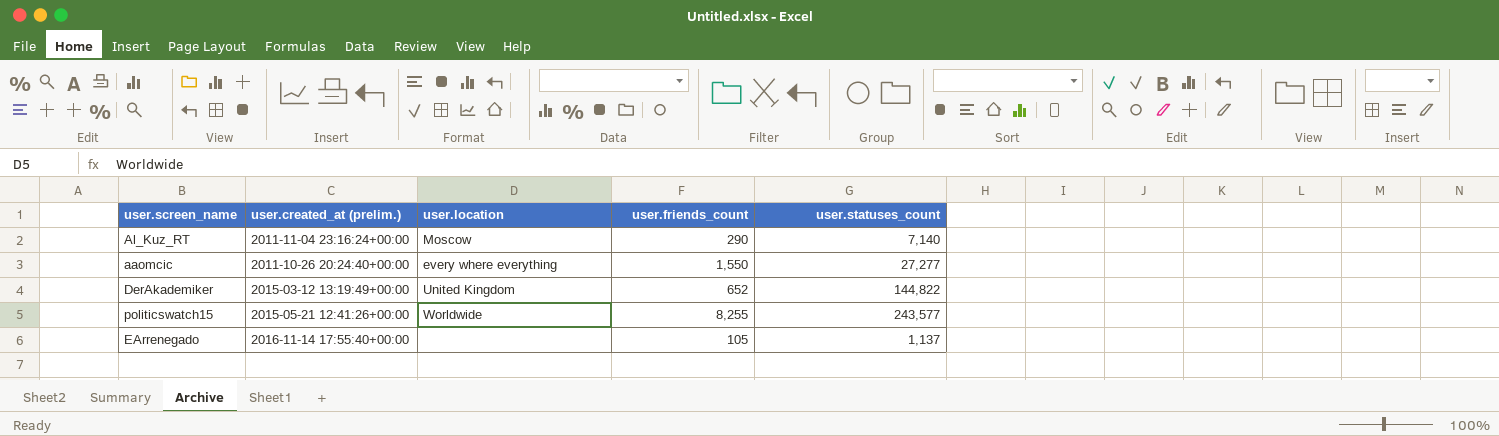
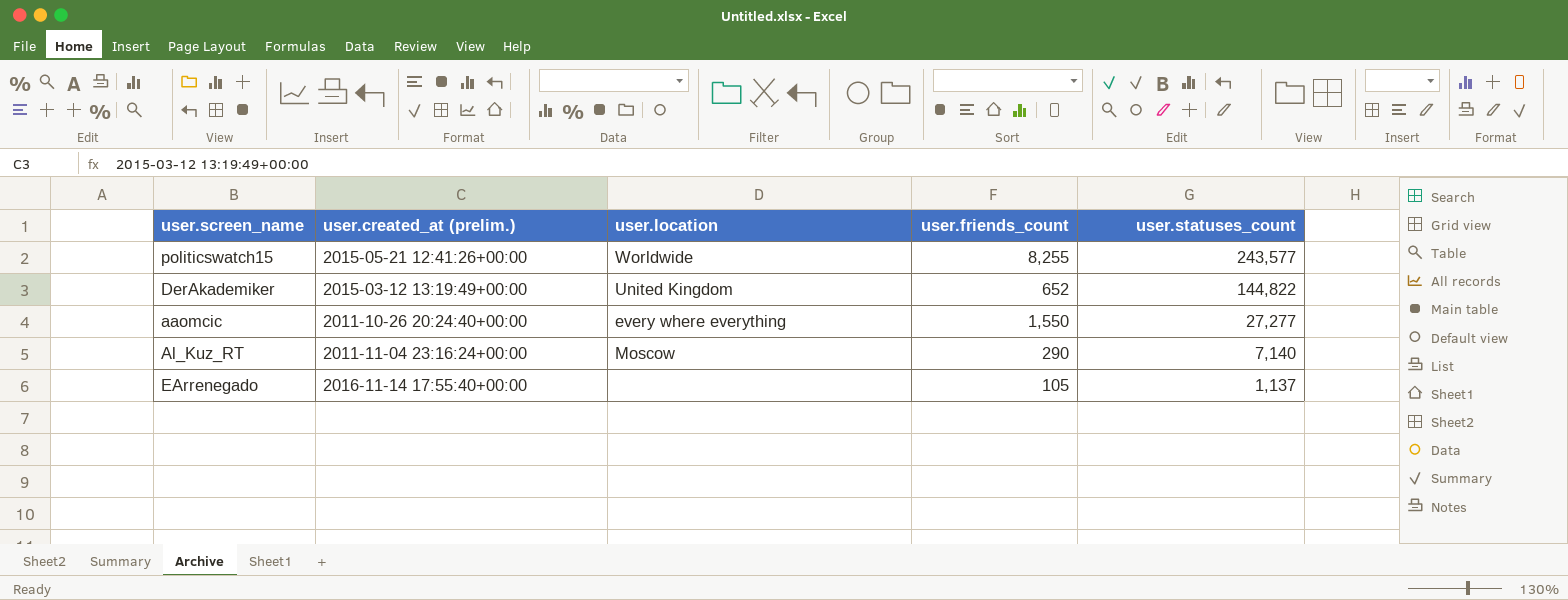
row order: none -> user.statuses_count descending

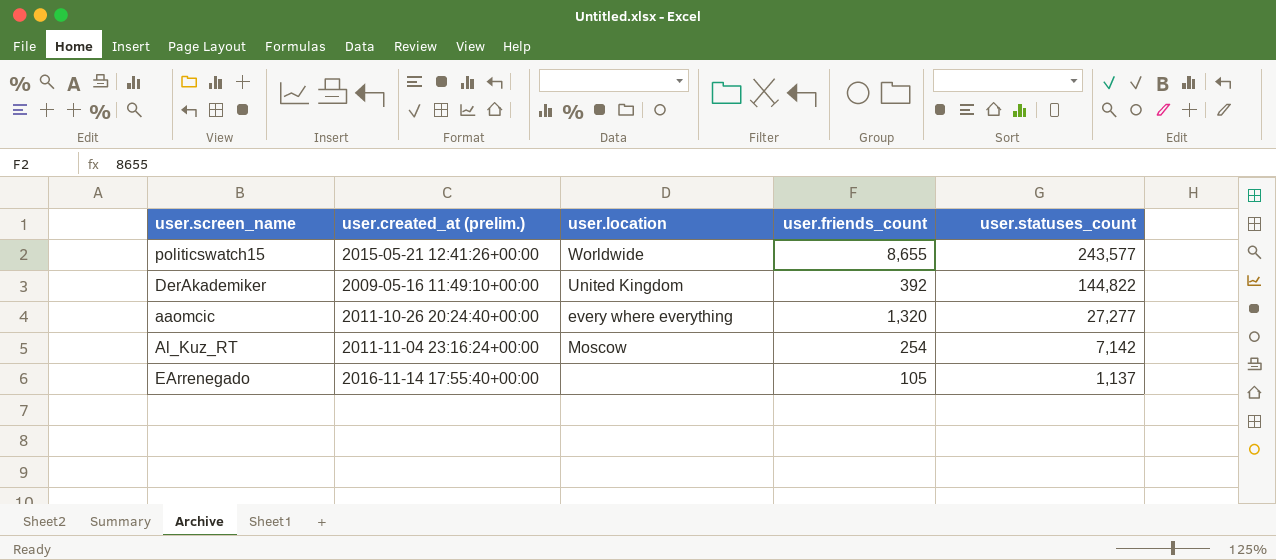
politicswatch15 | user.friends_count: 8,255 -> 8,655
DerAkademiker | user.created_at (prelim.): 2015-03-12 13:19:49+00:00 -> 2009-05-16 11:49:10+00:00
DerAkademiker | user.friends_count: 652 -> 392
aaomcic | user.friends_count: 1,550 -> 1,320
Al_Kuz_RT | user.friends_count: 290 -> 254
Al_Kuz_RT | user.statuses_count: 7,140 -> 7,142

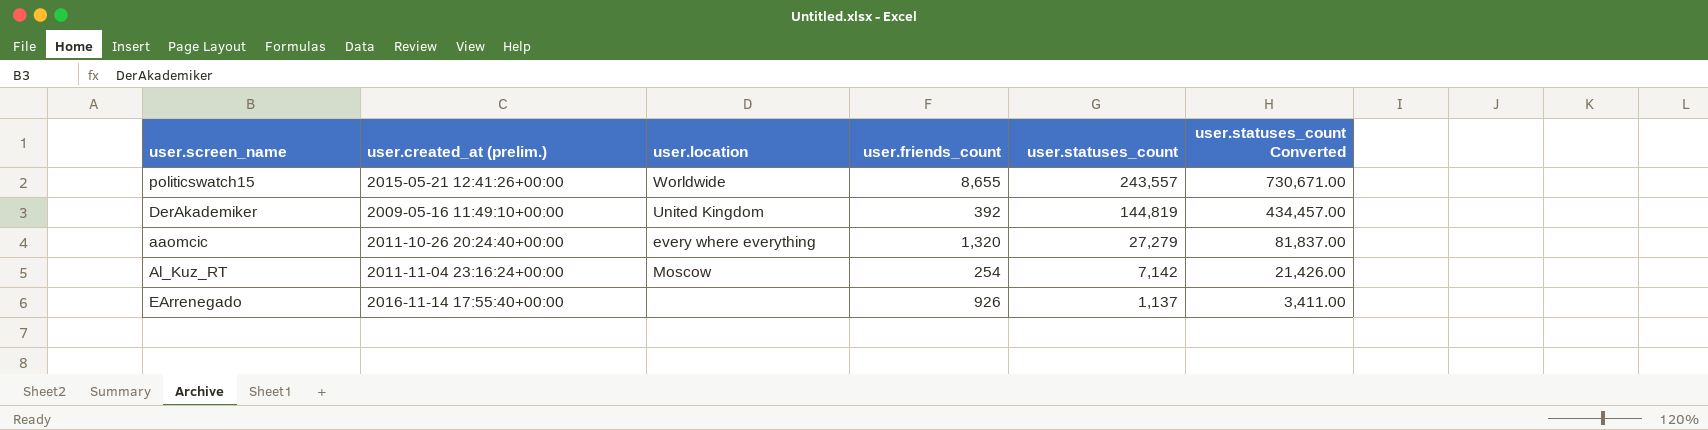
column user.statuses_count Converted | formula: none -> [user.statuses_count] * 3
politicswatch15 | user.statuses_count: 243,577 -> 243,557
DerAkademiker | user.statuses_count: 144,822 -> 144,819
aaomcic | user.statuses_count: 27,277 -> 27,279
EArrenegado | user.friends_count: 105 -> 926

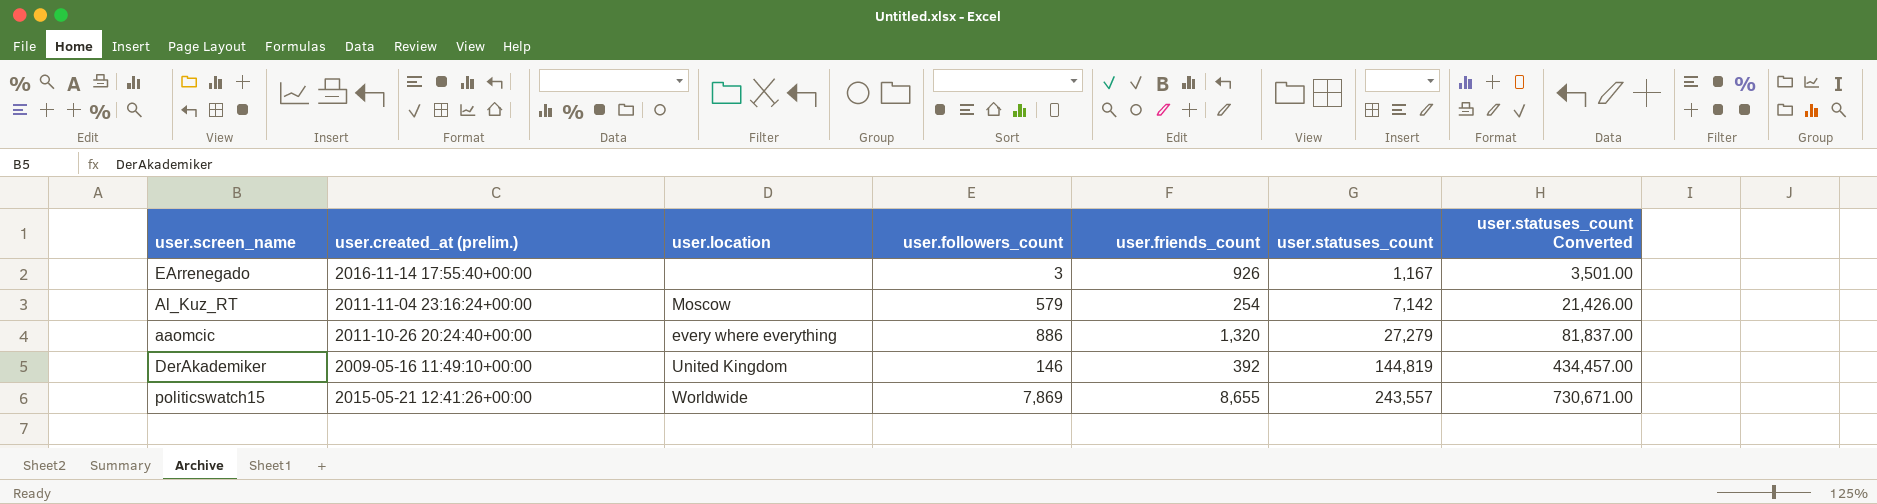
row order: user.statuses_count descending -> user.statuses_count ascending
column user.followers_count | position: none -> 4
EArrenegado | user.statuses_count: 1,137 -> 1,167
EArrenegado | user.statuses_count Converted: 3,411.00 -> 3,501.00

